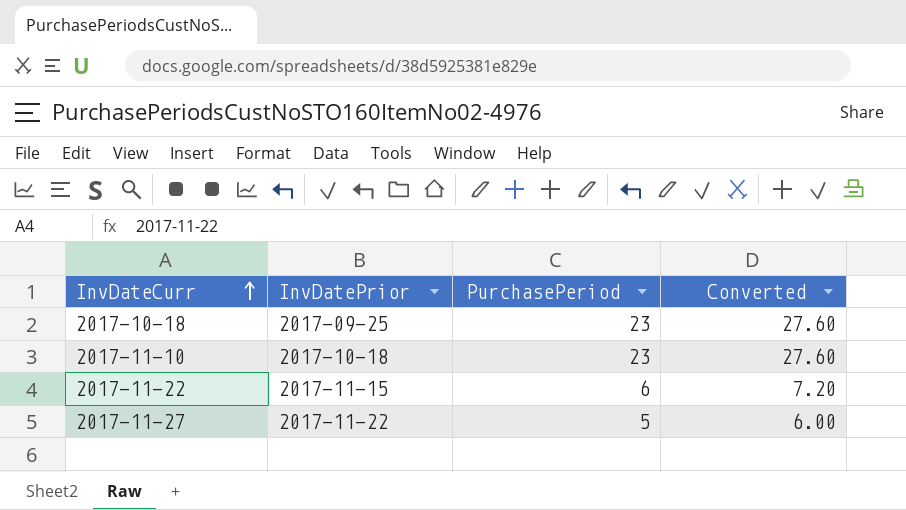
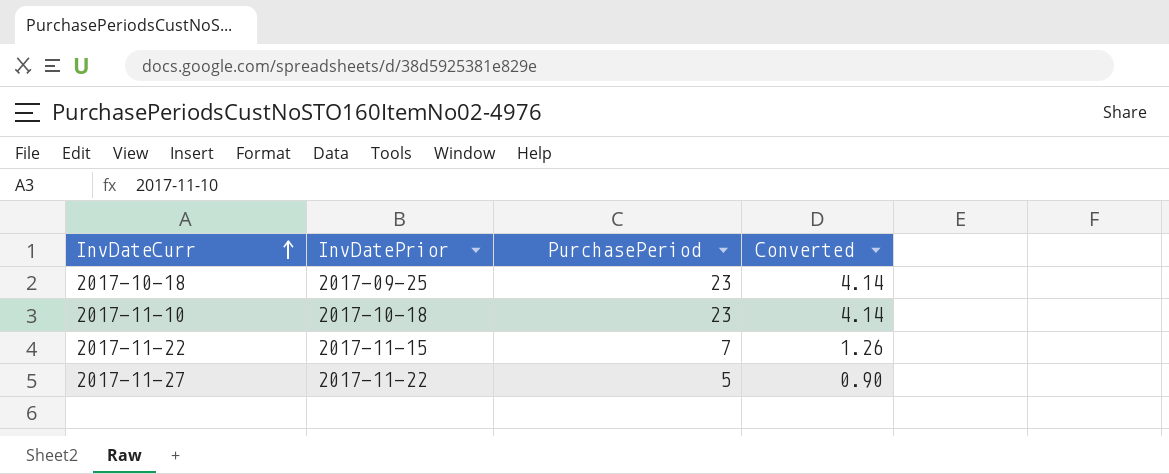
column Converted | formula: [PurchasePeriod] * 1.2 -> [PurchasePeriod] * 0.18
2017-11-22 | PurchasePeriod: 6 -> 7

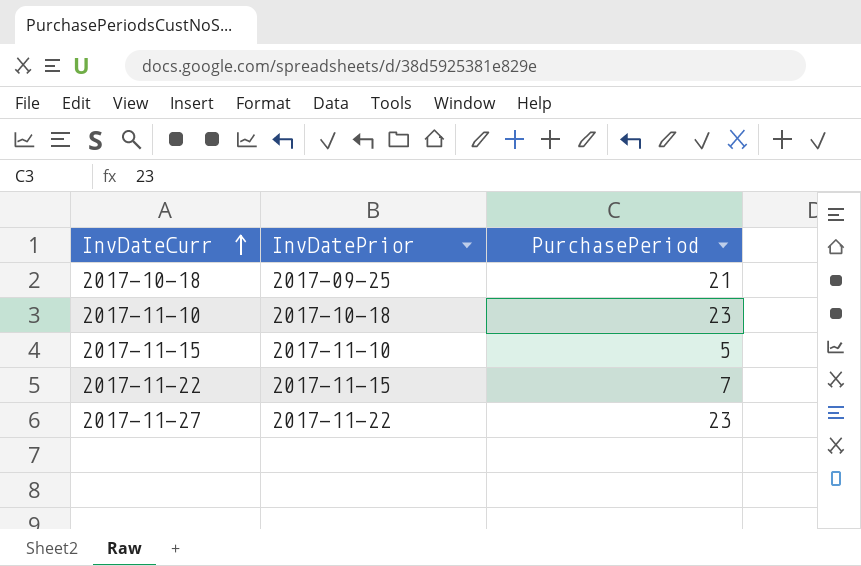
column Converted | formula: [PurchasePeriod] * 0.18 -> none
2017-10-18 | PurchasePeriod: 23 -> 21
row 2017-11-15: none -> 2017-11-10 | 5
2017-11-27 | PurchasePeriod: 5 -> 23

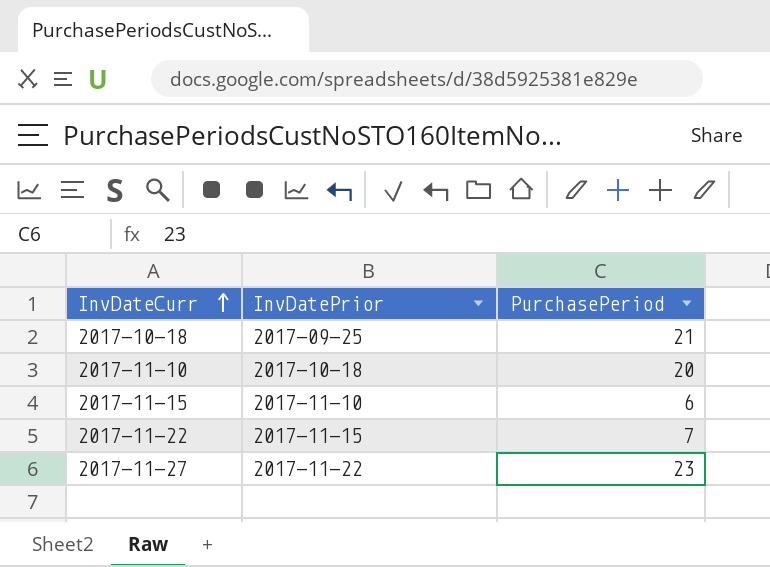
2017-11-10 | PurchasePeriod: 23 -> 20
2017-11-15 | PurchasePeriod: 5 -> 6

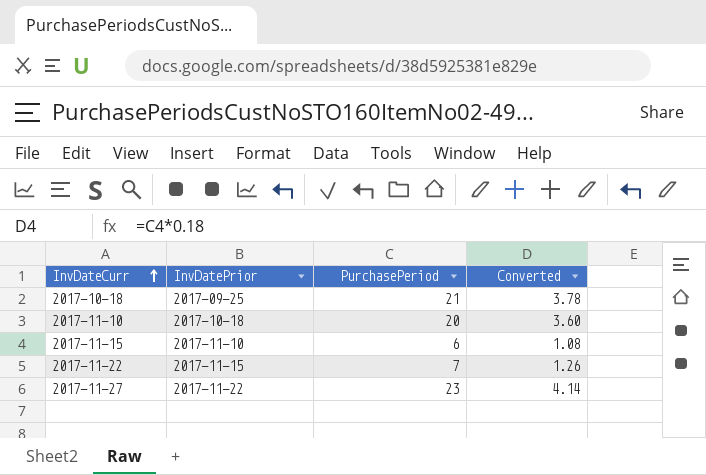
column Converted | formula: none -> [PurchasePeriod] * 0.18

